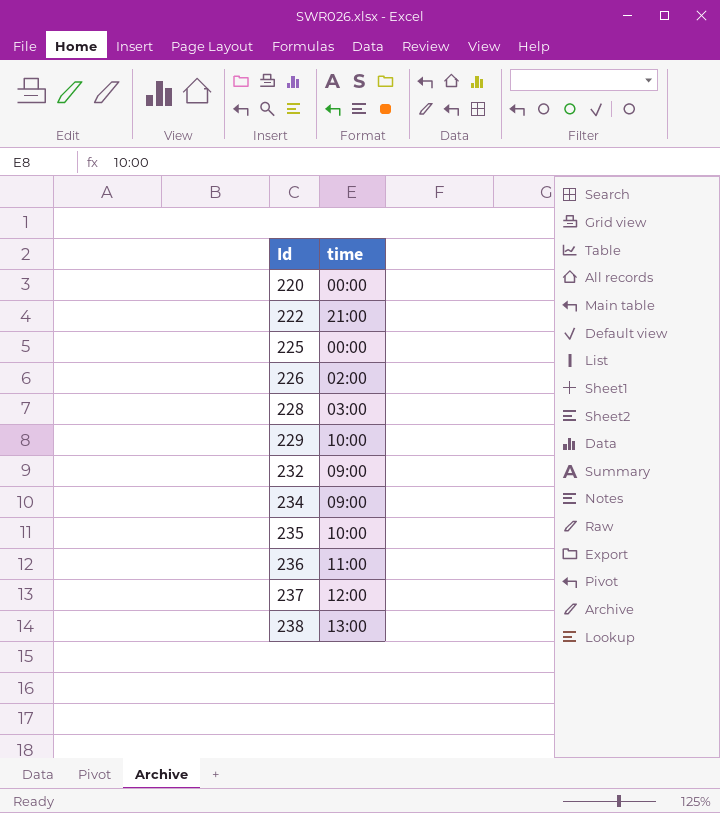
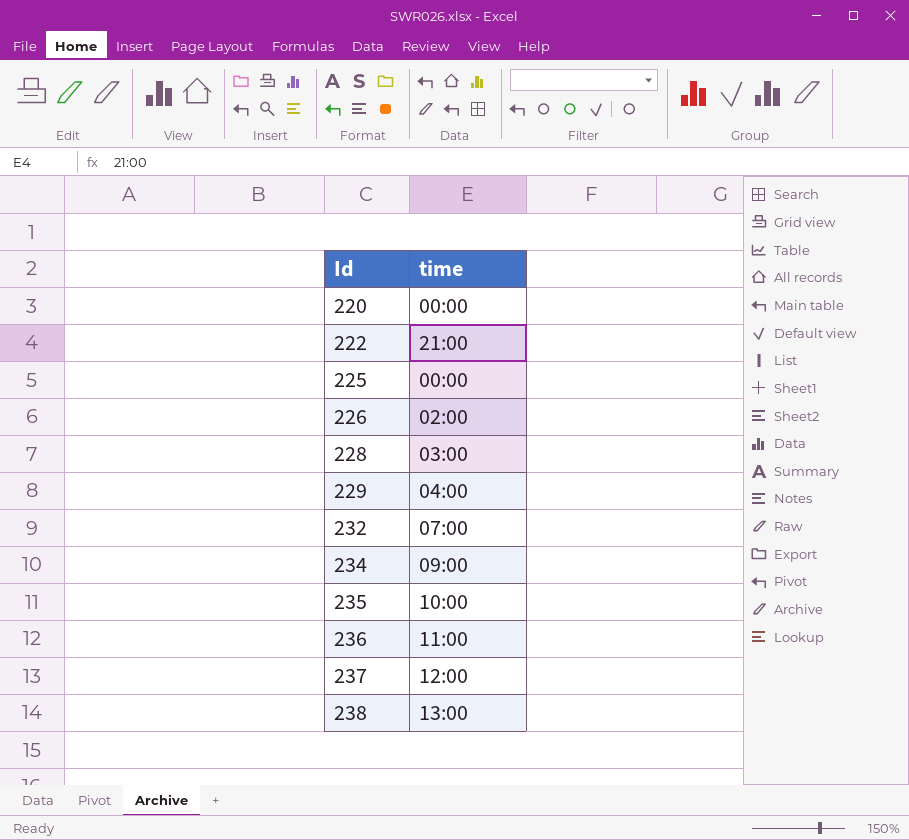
229 | time: 10:00 -> 04:00
232 | time: 09:00 -> 07:00

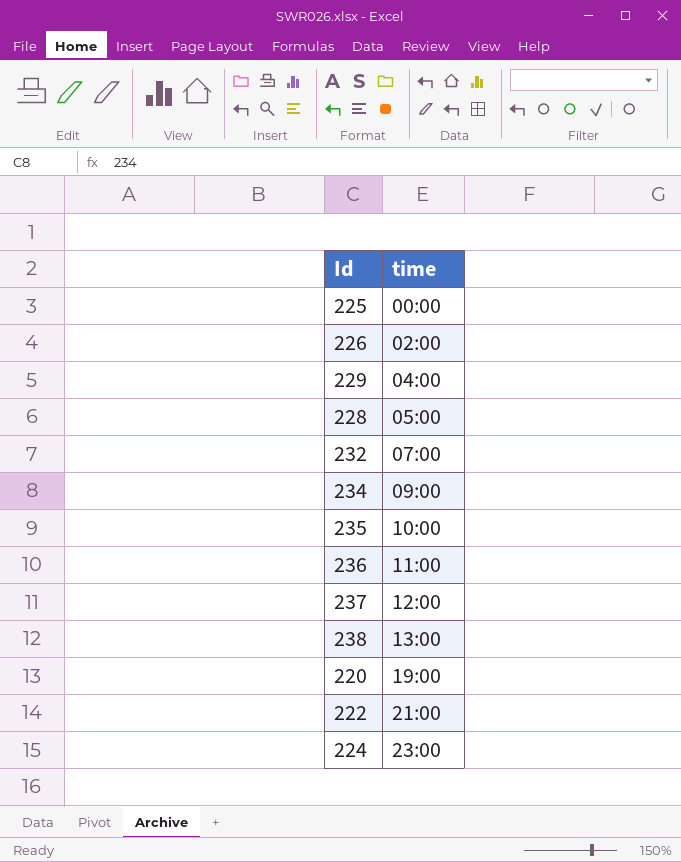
row order: Id ascending -> time ascending
228 | time: 03:00 -> 05:00
220 | time: 00:00 -> 19:00
row 224: none -> 23:00

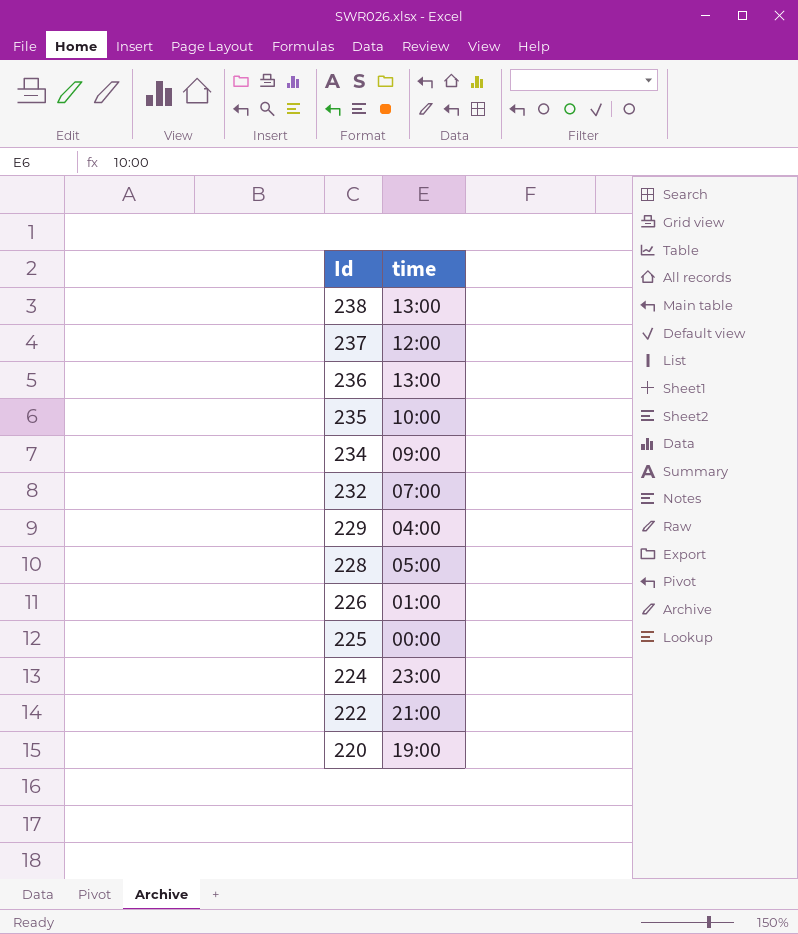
row order: time ascending -> Id descending
236 | time: 11:00 -> 13:00
226 | time: 02:00 -> 01:00

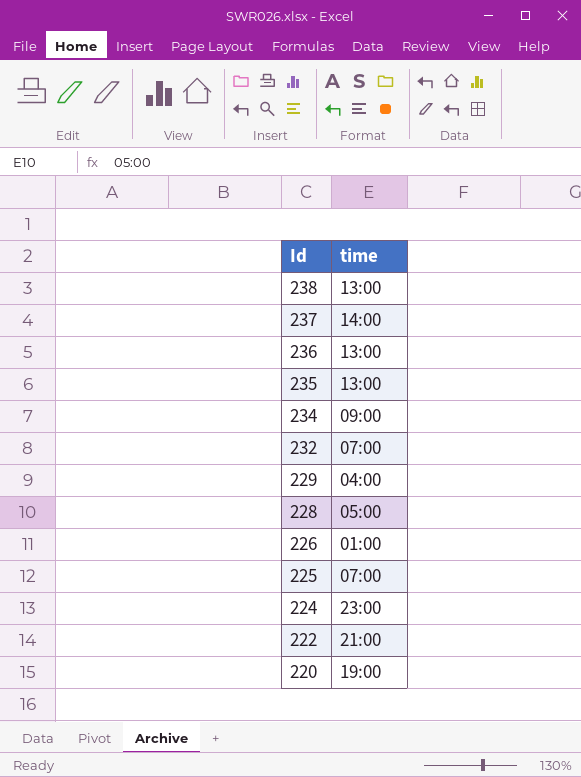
237 | time: 12:00 -> 14:00
235 | time: 10:00 -> 13:00
225 | time: 00:00 -> 07:00

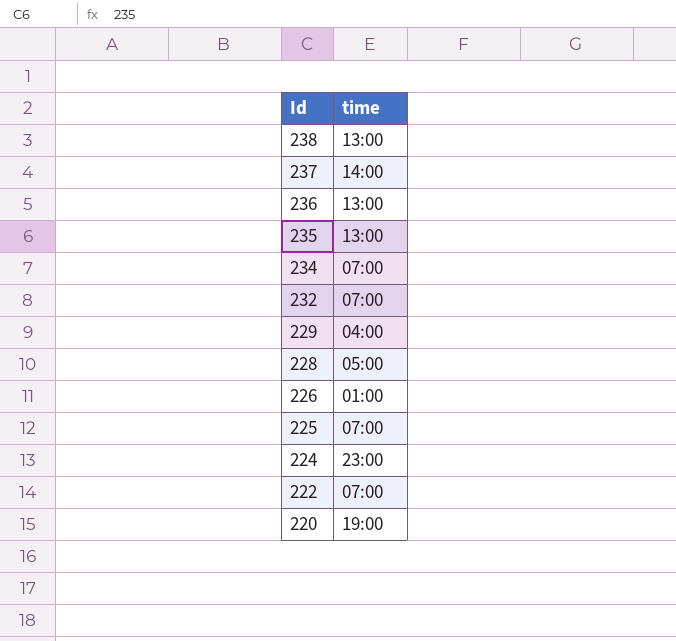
234 | time: 09:00 -> 07:00
222 | time: 21:00 -> 07:00

